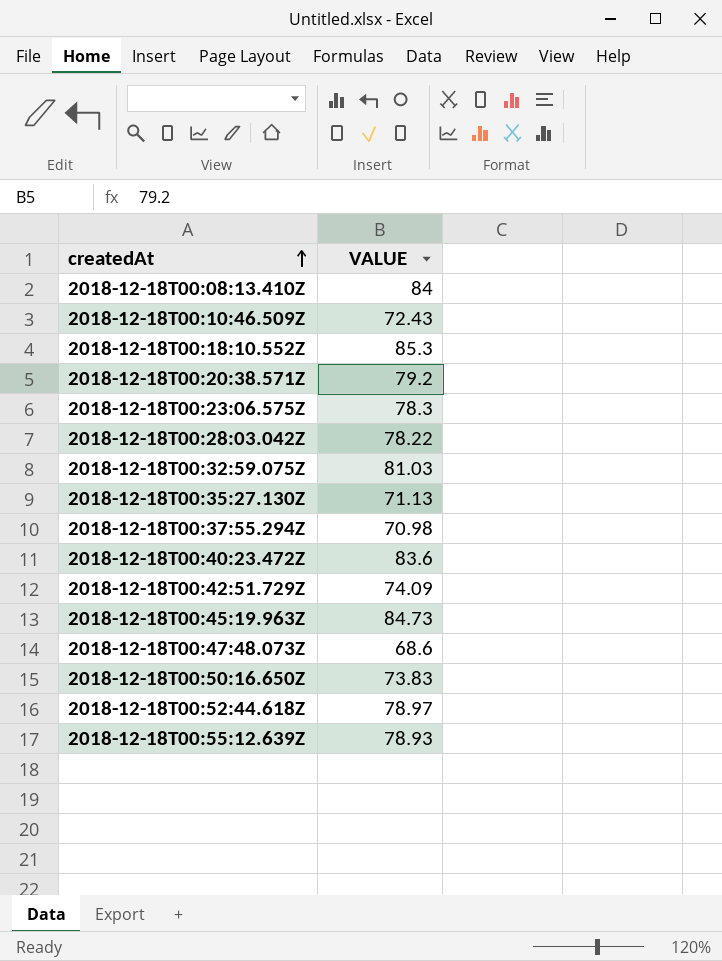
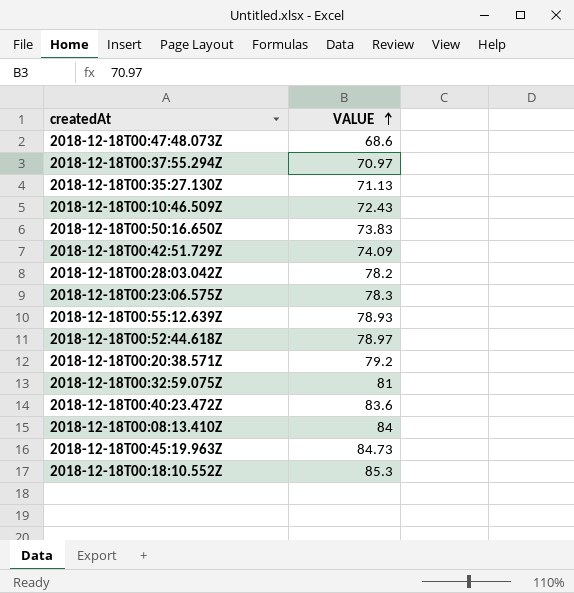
row order: createdAt ascending -> VALUE ascending
2018-12-18T00:37:55.294Z | VALUE: 70.98 -> 70.97
2018-12-18T00:28:03.042Z | VALUE: 78.22 -> 78.2
2018-12-18T00:32:59.075Z | VALUE: 81.03 -> 81

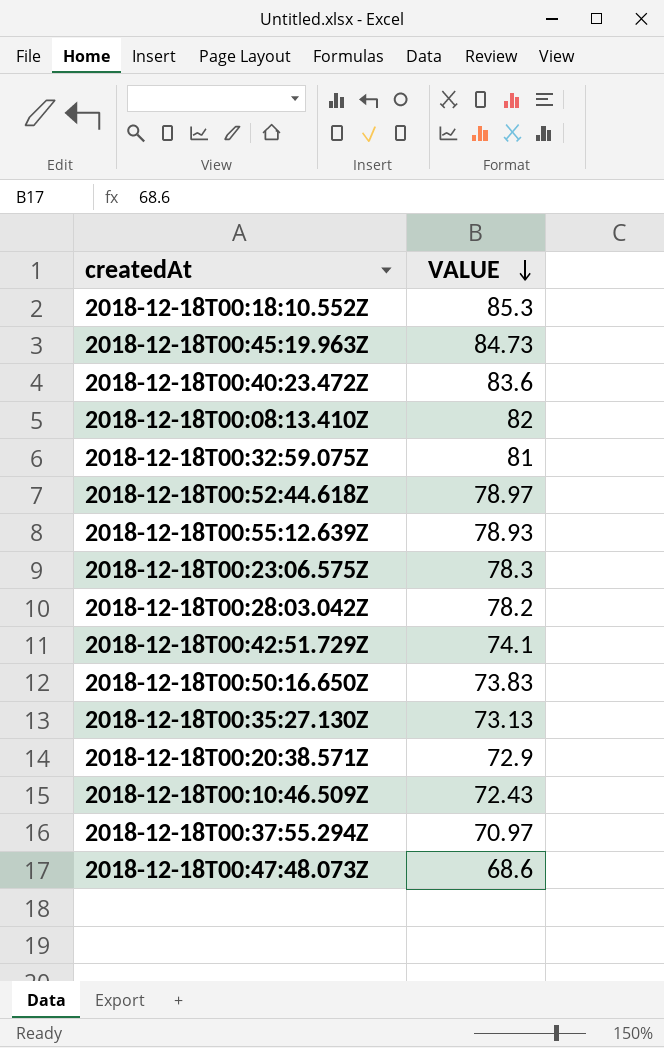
row order: VALUE ascending -> VALUE descending
2018-12-18T00:08:13.410Z | VALUE: 84 -> 82
2018-12-18T00:42:51.729Z | VALUE: 74.09 -> 74.1
2018-12-18T00:35:27.130Z | VALUE: 71.13 -> 73.13
2018-12-18T00:20:38.571Z | VALUE: 79.2 -> 72.9

